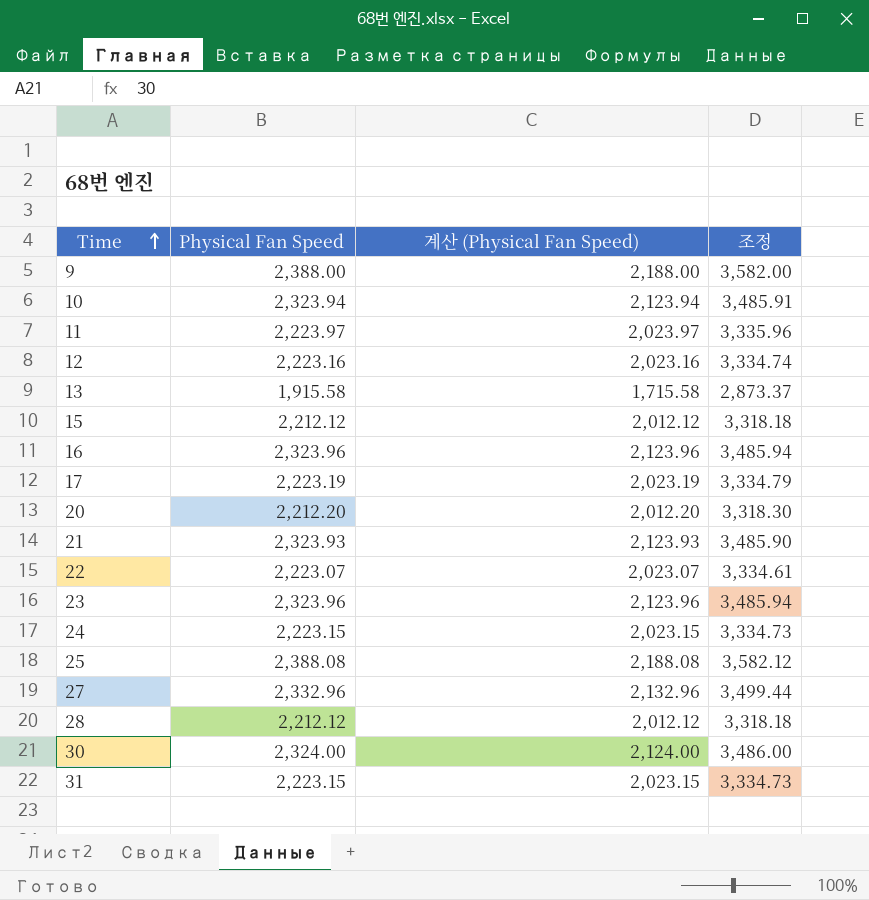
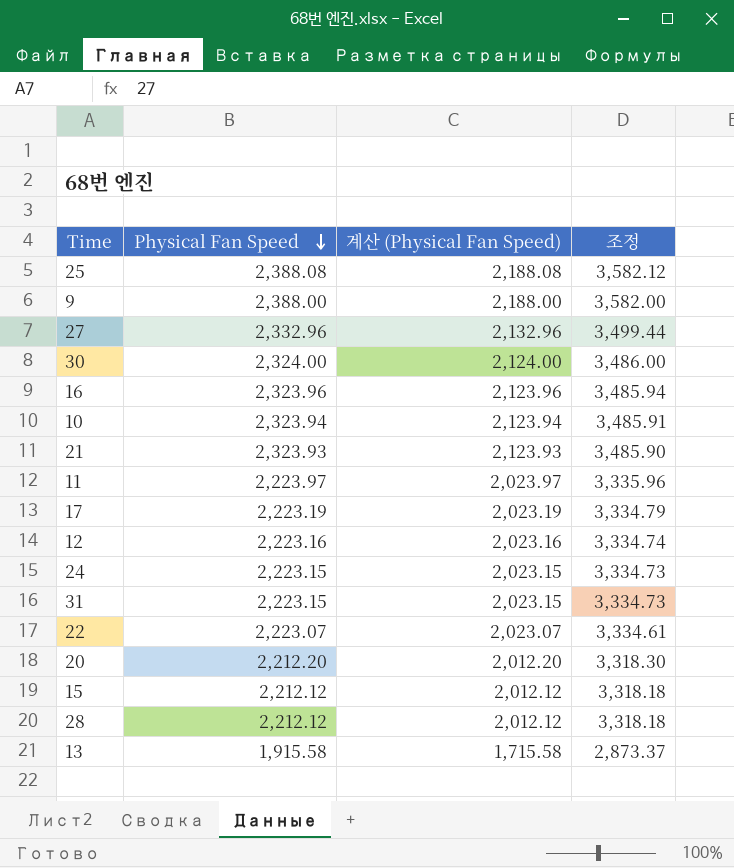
row order: Time ascending -> Physical Fan Speed descending
row 23: 2,323.96 | 2,123.96 | 3,485.94 -> none

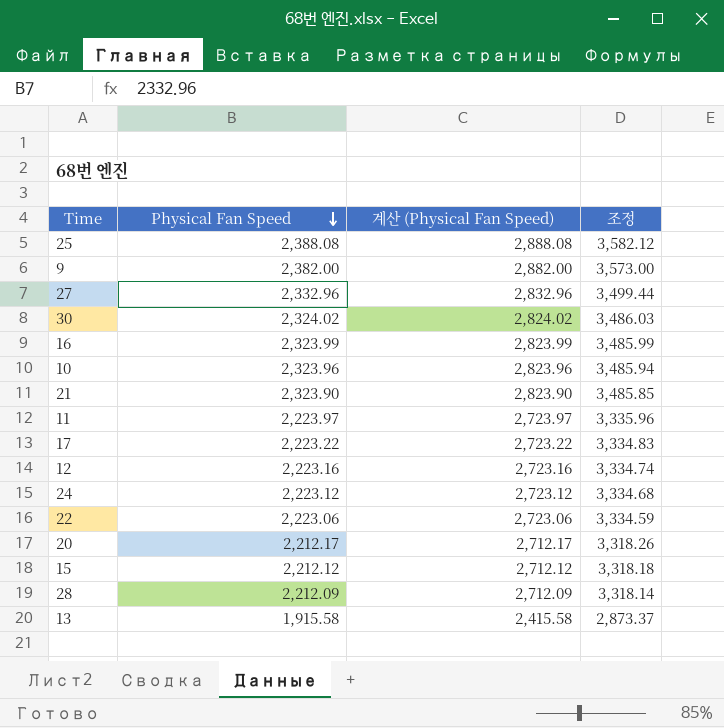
column 계산 (Physical Fan Speed) | formula: [Physical Fan Speed] - 200 -> [Physical Fan Speed] + 500
row 31: 2,223.15 | 2,023.15 | 3,334.73 -> none
9 | Physical Fan Speed: 2,388.00 -> 2,382.00
9 | 조정: 3,582.00 -> 3,573.00
30 | Physical Fan Speed: 2,324.00 -> 2,324.02
30 | 조정: 3,486.00 -> 3,486.03
16 | Physical Fan Speed: 2,323.96 -> 2,323.99
16 | 조정: 3,485.94 -> 3,485.99
10 | Physical Fan Speed: 2,323.94 -> 2,323.96
10 | 조정: 3,485.91 -> 3,485.94
21 | Physical Fan Speed: 2,323.93 -> 2,323.90
21 | 조정: 3,485.90 -> 3,485.85
17 | Physical Fan Speed: 2,223.19 -> 2,223.22
17 | 조정: 3,334.79 -> 3,334.83
24 | Physical Fan Speed: 2,223.15 -> 2,223.12
24 | 조정: 3,334.73 -> 3,334.68
22 | Physical Fan Speed: 2,223.07 -> 2,223.06
22 | 조정: 3,334.61 -> 3,334.59
20 | Physical Fan Speed: 2,212.20 -> 2,212.17
20 | 조정: 3,318.30 -> 3,318.26
28 | Physical Fan Speed: 2,212.12 -> 2,212.09
28 | 조정: 3,318.18 -> 3,318.14

